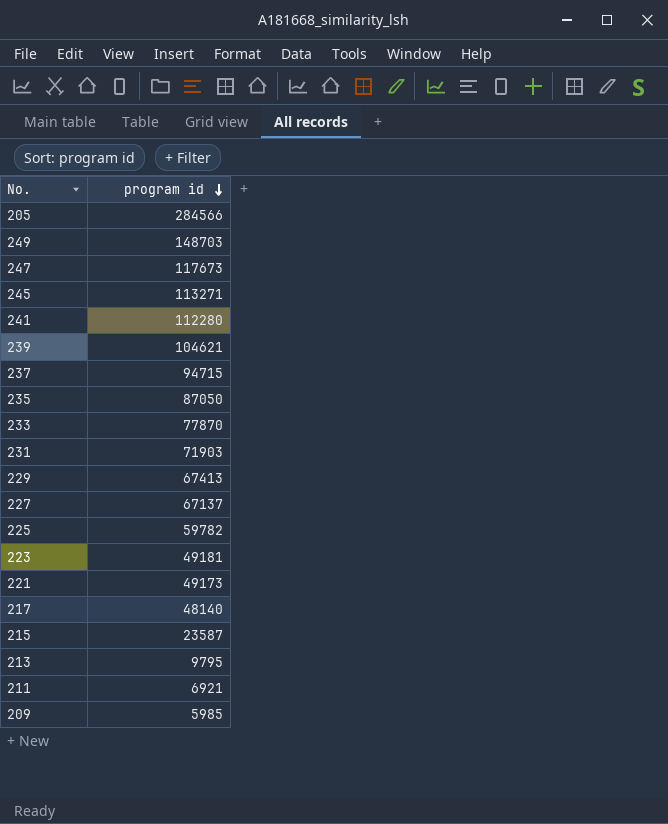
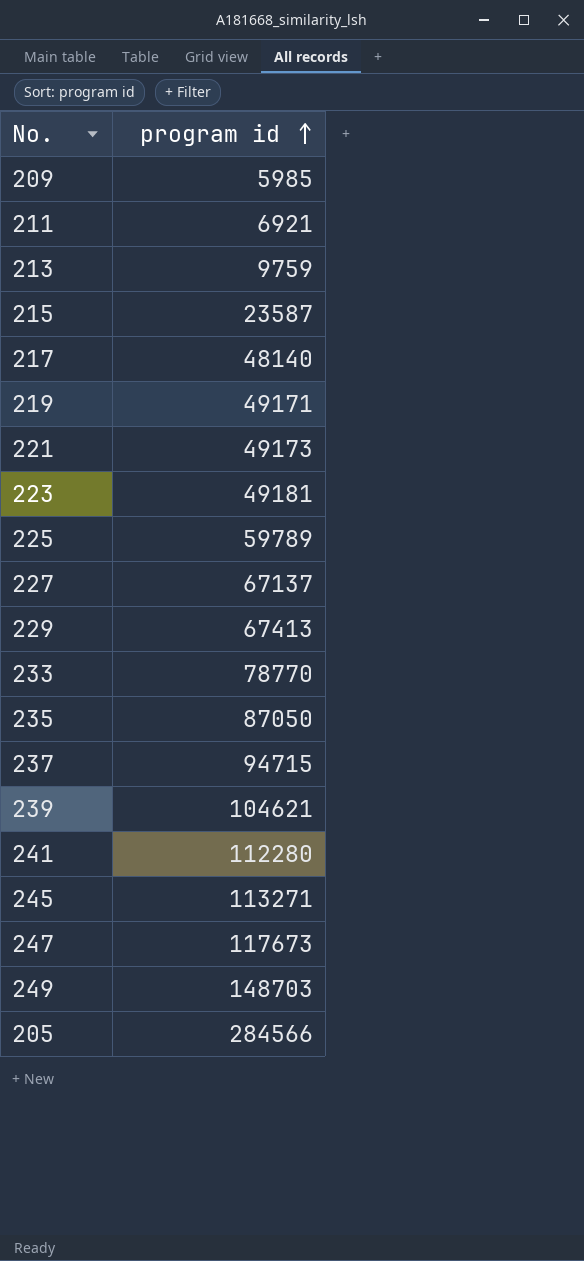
row order: program id descending -> program id ascending
row 231: 71903 -> none
213 | program id: 9795 -> 9759
row 219: none -> 49171
225 | program id: 59782 -> 59789
233 | program id: 77870 -> 78770

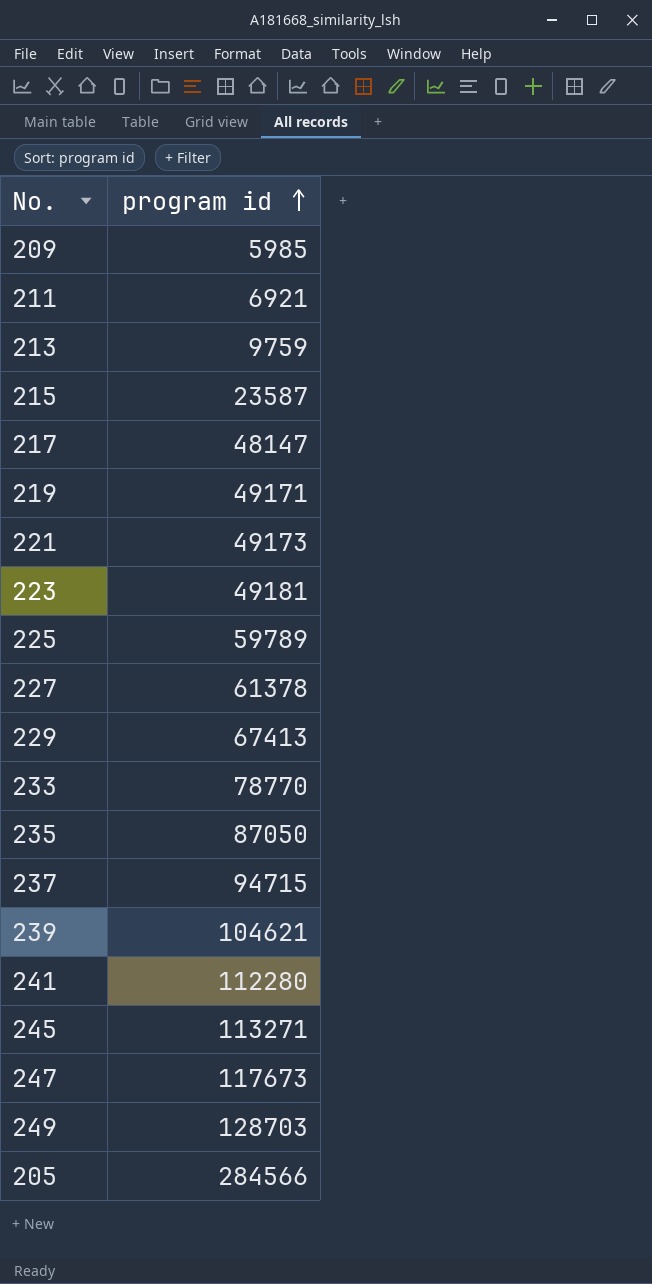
217 | program id: 48140 -> 48147
227 | program id: 67137 -> 61378
249 | program id: 148703 -> 128703

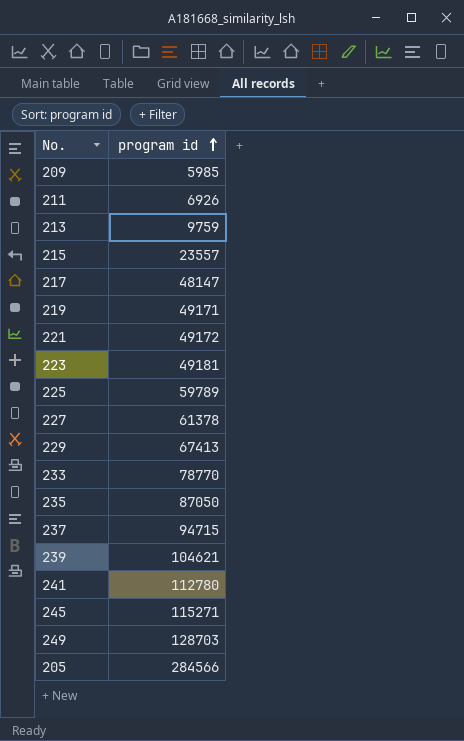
row 247: 117673 -> none
211 | program id: 6921 -> 6926
215 | program id: 23587 -> 23557
221 | program id: 49173 -> 49172
241 | program id: 112280 -> 112780
245 | program id: 113271 -> 115271

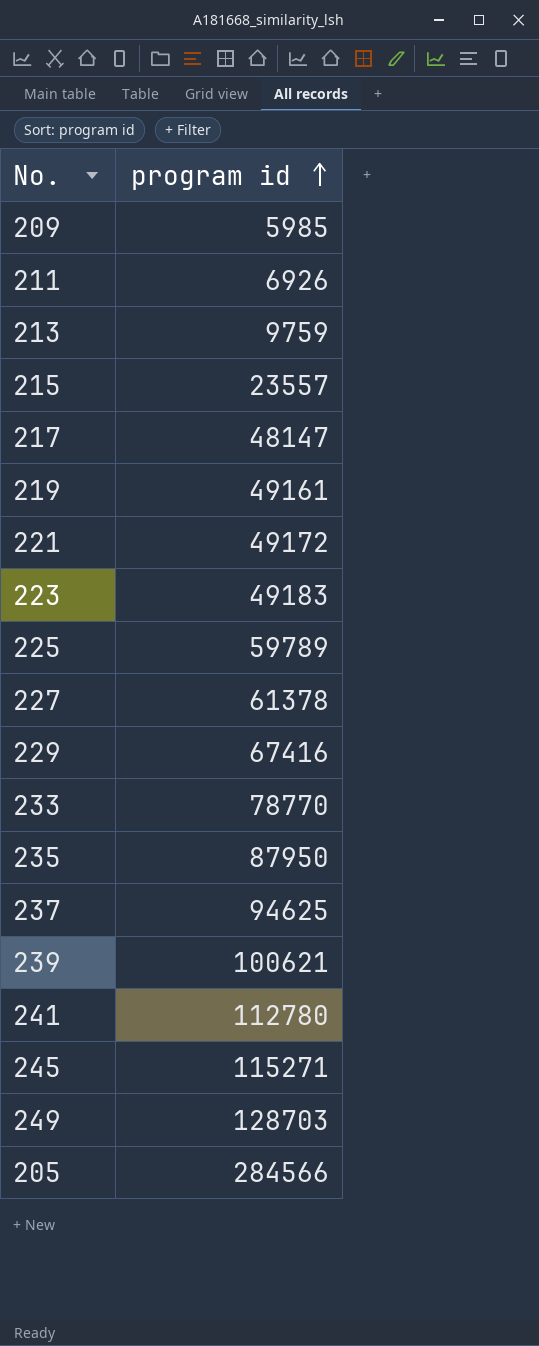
219 | program id: 49171 -> 49161
223 | program id: 49181 -> 49183
229 | program id: 67413 -> 67416
235 | program id: 87050 -> 87950
237 | program id: 94715 -> 94625
239 | program id: 104621 -> 100621

